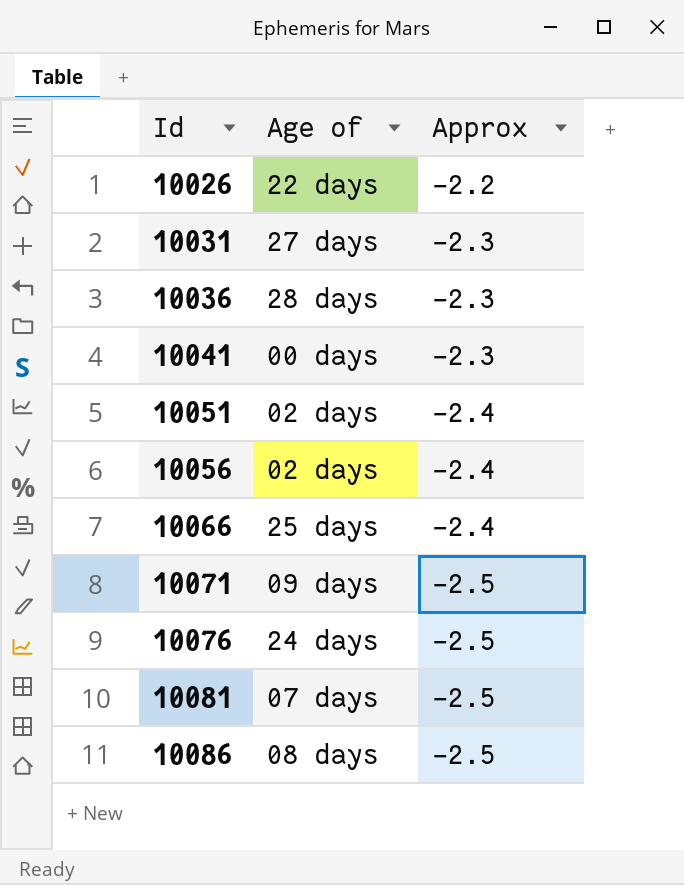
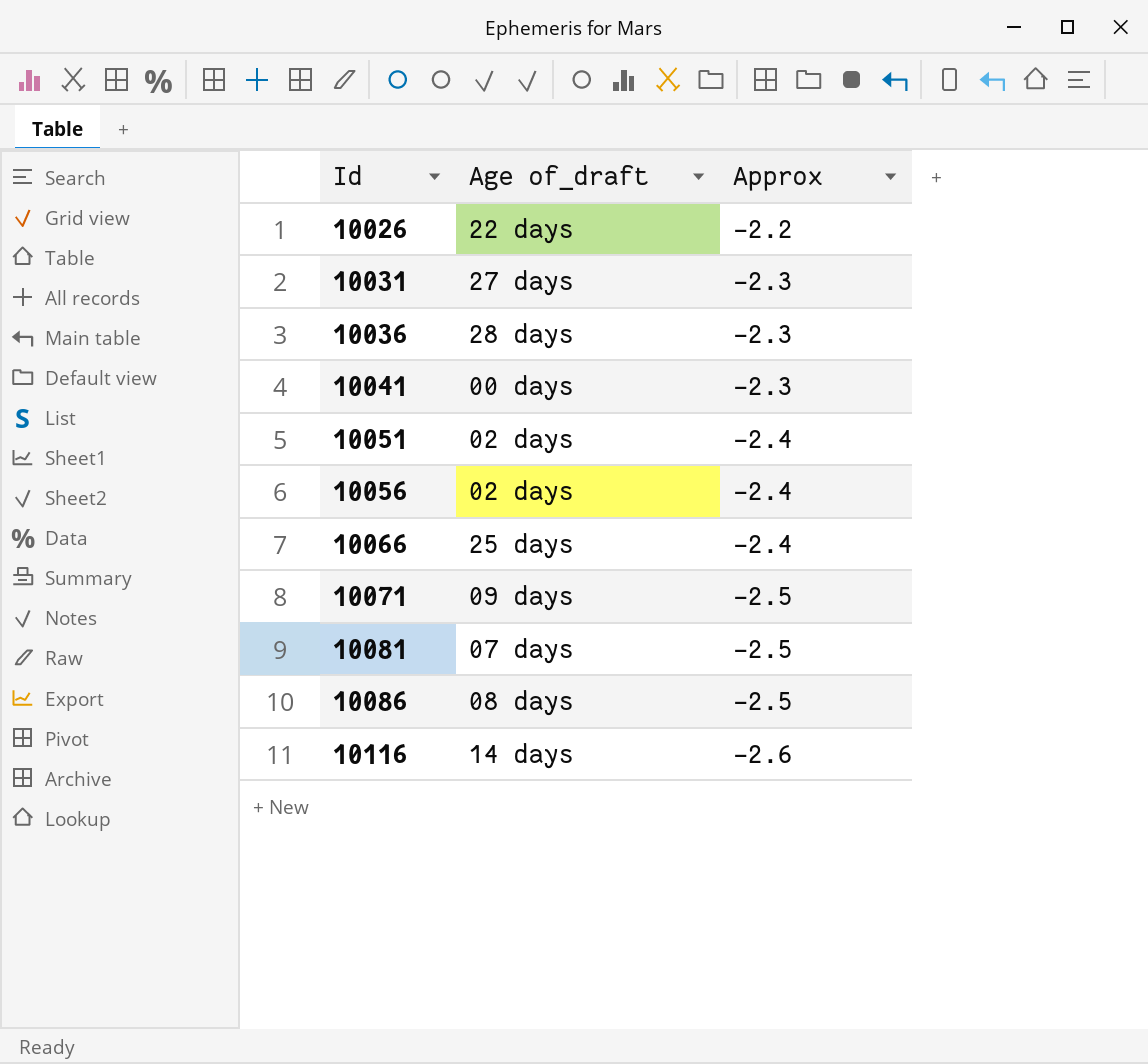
column name: Age of -> Age of_draft
row 10076: 24 days | -2.5 -> none
row 10116: none -> 14 days | -2.6

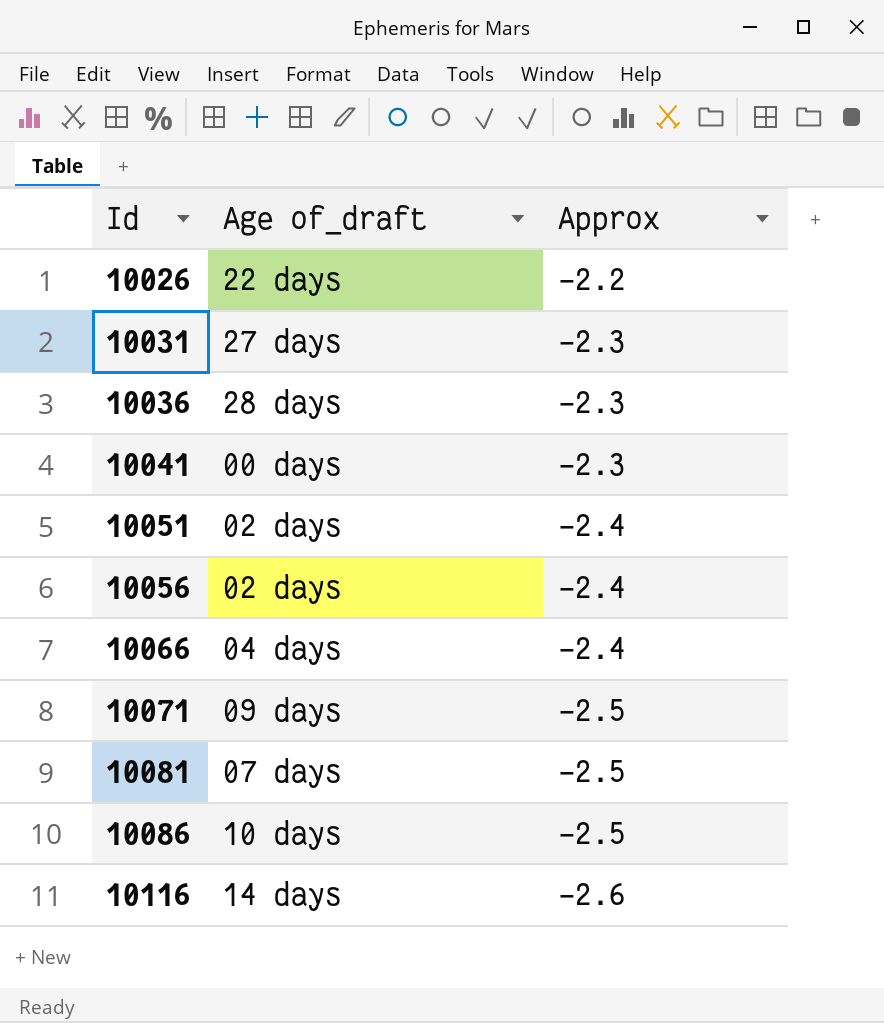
10066 | Age of_draft: 25 days -> 04 days
10086 | Age of_draft: 08 days -> 10 days

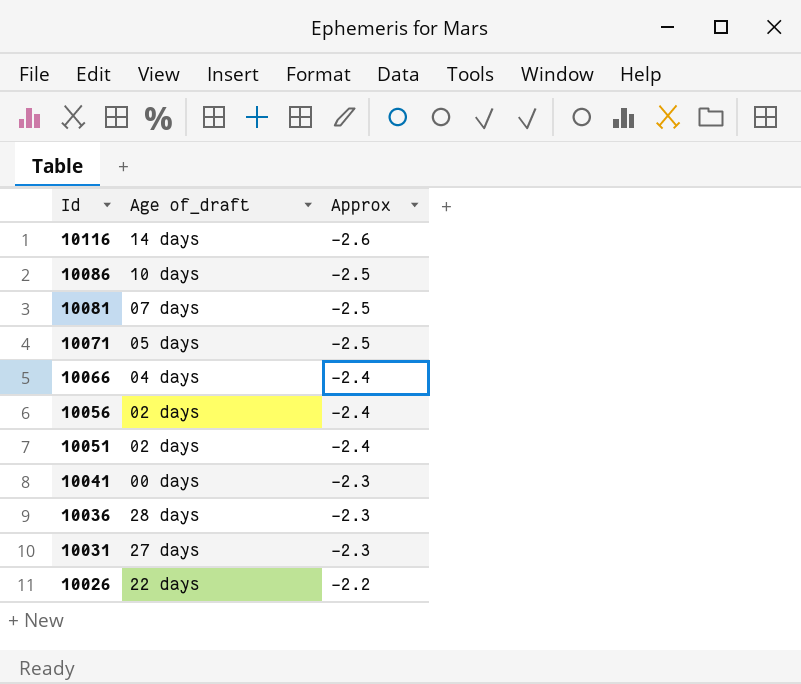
row order: Id ascending -> Id descending
10071 | Age of_draft: 09 days -> 05 days

